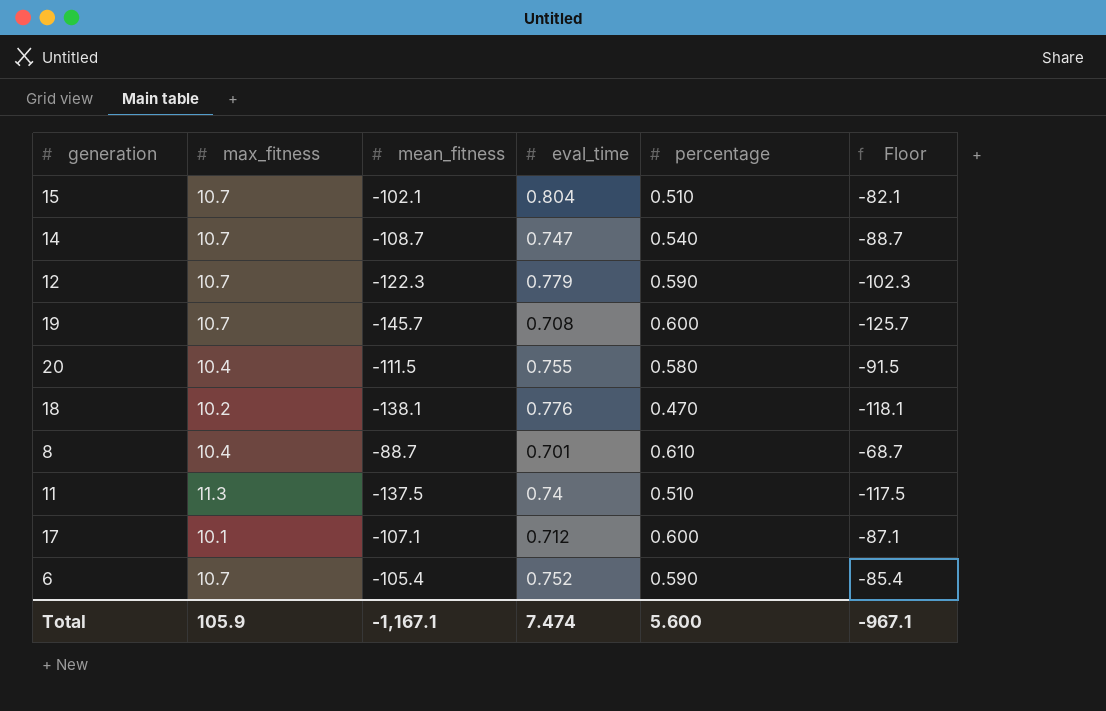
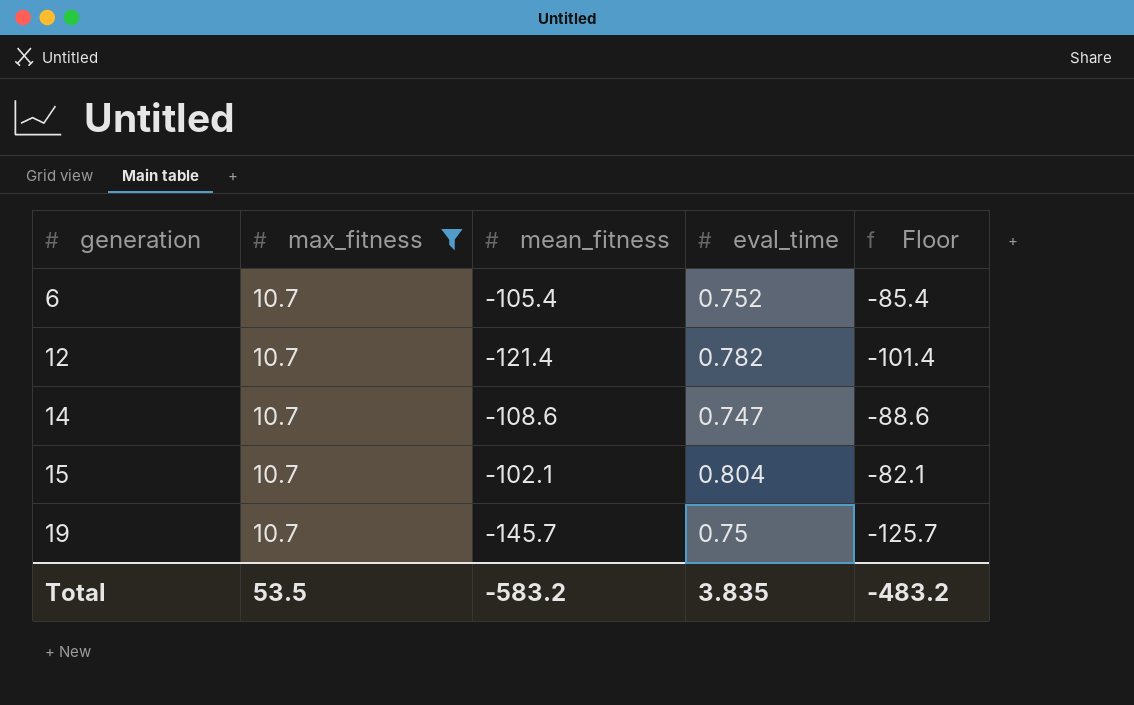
filter: none -> max_fitness = 10.7
row order: none -> generation ascending
column percentage | position: 5 -> none
12 | mean_fitness: -122.3 -> -121.4
12 | eval_time: 0.779 -> 0.782
12 | Floor: -102.3 -> -101.4
14 | mean_fitness: -108.7 -> -108.6
14 | Floor: -88.7 -> -88.6
19 | eval_time: 0.708 -> 0.75
Total | max_fitness: 105.9 -> 53.5
Total | mean_fitness: -1,167.1 -> -583.2
Total | eval_time: 7.474 -> 3.835
Total | Floor: -967.1 -> -483.2

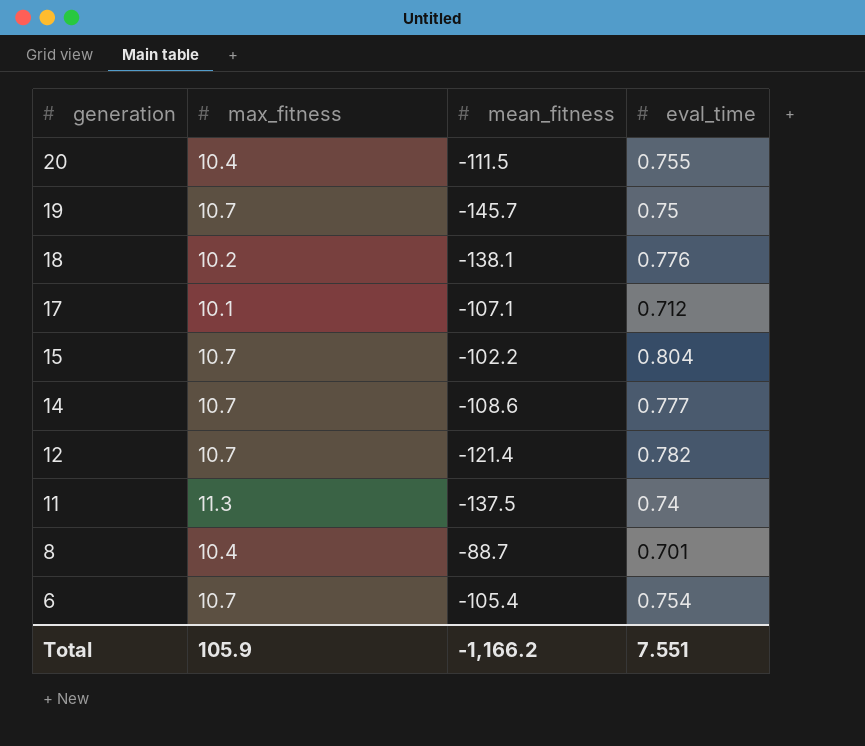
filter: max_fitness = 10.7 -> none
row order: generation ascending -> generation descending
column Floor | formula: [mean_fitness] + 20 -> none
15 | mean_fitness: -102.1 -> -102.2
14 | eval_time: 0.747 -> 0.777
6 | eval_time: 0.752 -> 0.754
Total | max_fitness: 53.5 -> 105.9
Total | mean_fitness: -583.2 -> -1,166.2
Total | eval_time: 3.835 -> 7.551

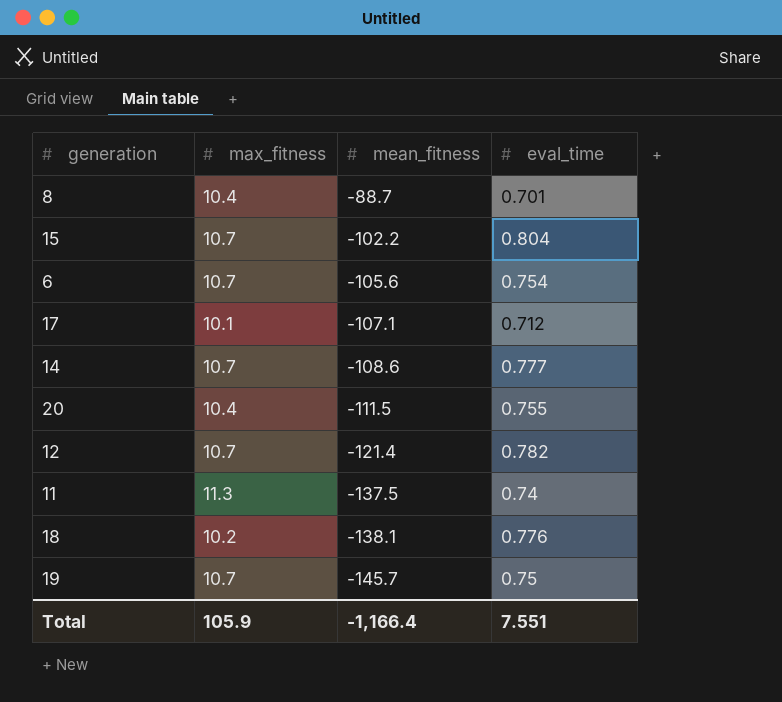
row order: generation descending -> mean_fitness descending
6 | mean_fitness: -105.4 -> -105.6
Total | mean_fitness: -1,166.2 -> -1,166.4

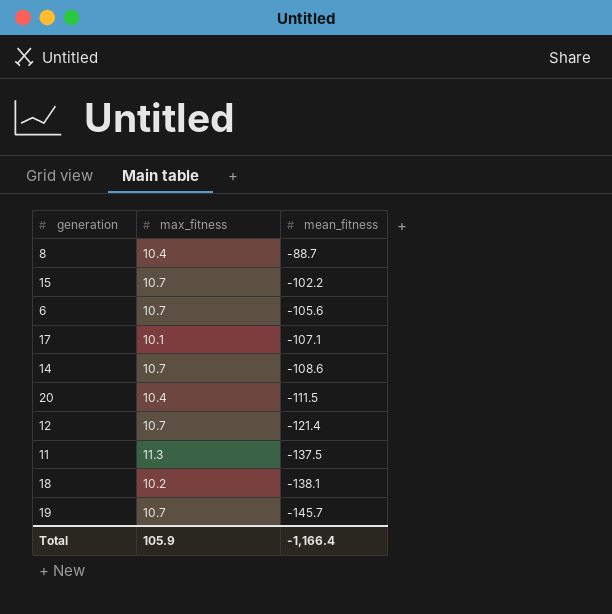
column eval_time | position: 4 -> none

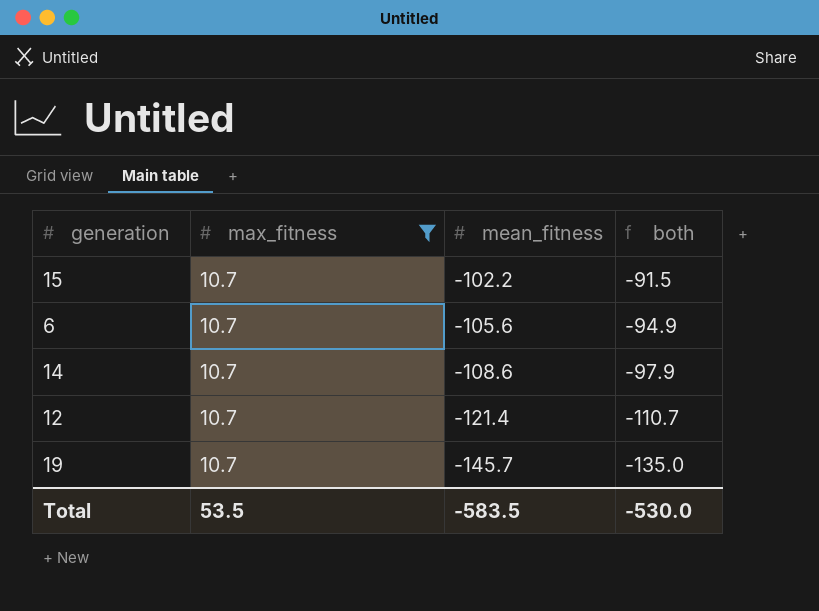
filter: none -> max_fitness = 10.7
column both | formula: none -> [max_fitness] + [mean_fitness]
Total | max_fitness: 105.9 -> 53.5
Total | mean_fitness: -1,166.4 -> -583.5

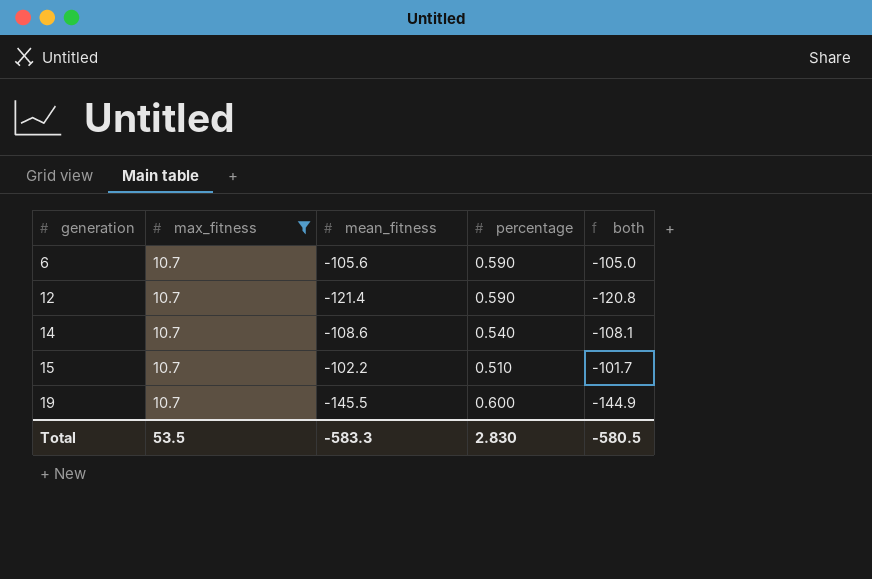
row order: mean_fitness descending -> generation ascending
column percentage | position: none -> 4
column both | formula: [max_fitness] + [mean_fitness] -> [mean_fitness] + [percentage]
19 | mean_fitness: -145.7 -> -145.5
Total | mean_fitness: -583.5 -> -583.3
Total | both: -530.0 -> -580.5

